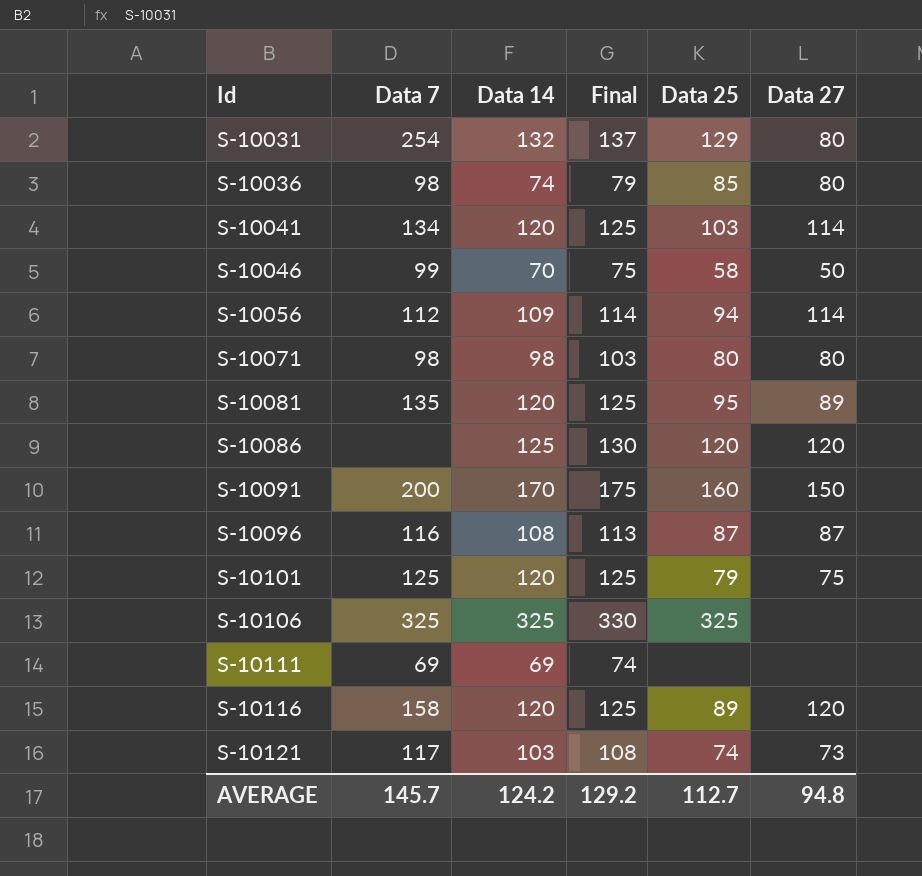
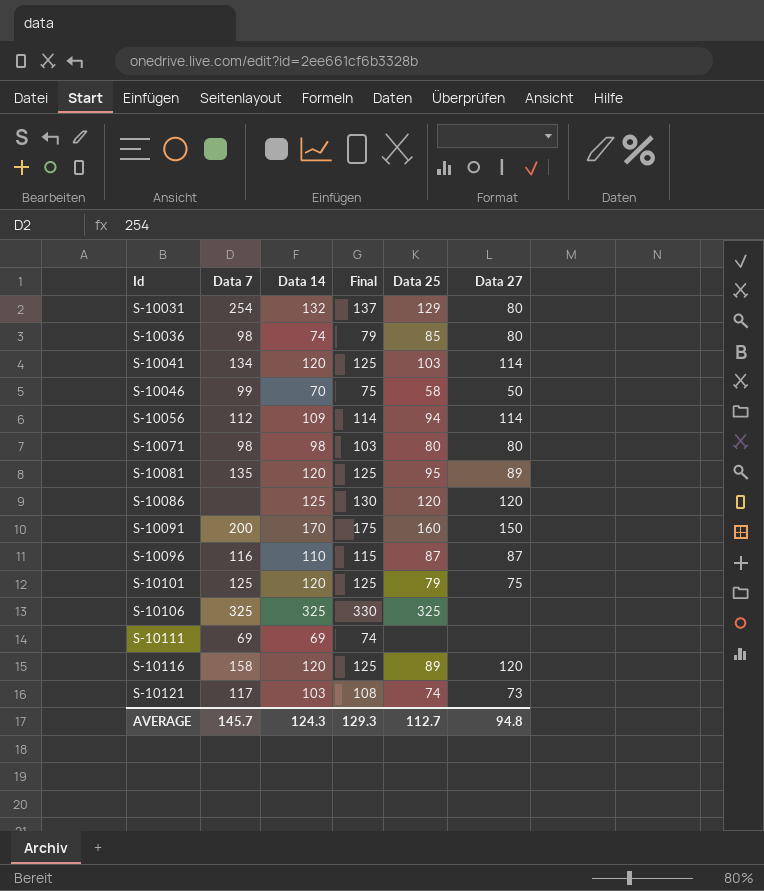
S-10096 | Data 14: 108 -> 110
S-10096 | Final: 113 -> 115
AVERAGE | Data 14: 124.2 -> 124.3
AVERAGE | Final: 129.2 -> 129.3

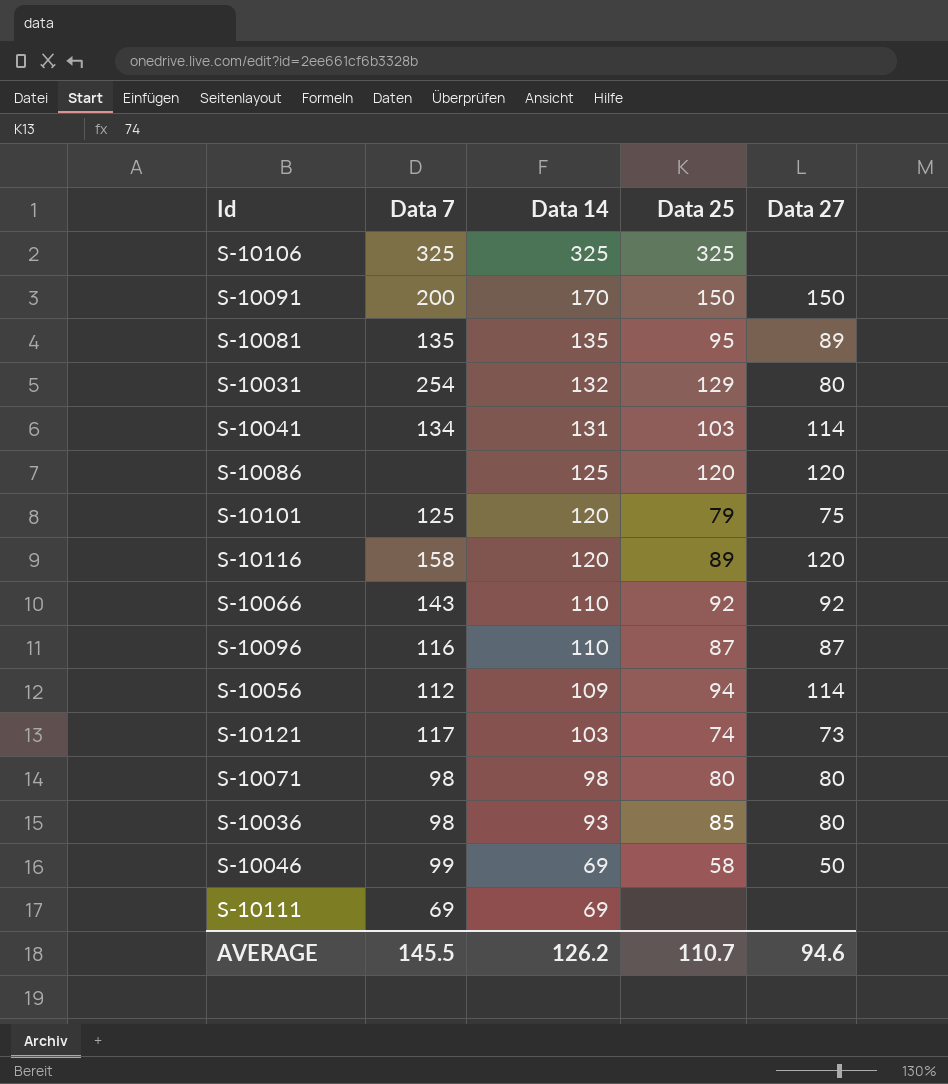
row order: Id ascending -> Data 14 descending
column Final | formula: [Data 14] + 5 -> none
S-10091 | Data 25: 160 -> 150
S-10081 | Data 14: 120 -> 135
S-10041 | Data 14: 120 -> 131
row S-10066: none -> 143 | 110 | 92 | 92
S-10036 | Data 14: 74 -> 93
S-10046 | Data 14: 70 -> 69
AVERAGE | Data 7: 145.7 -> 145.5
AVERAGE | Data 14: 124.3 -> 126.2
AVERAGE | Data 25: 112.7 -> 110.7
AVERAGE | Data 27: 94.8 -> 94.6

